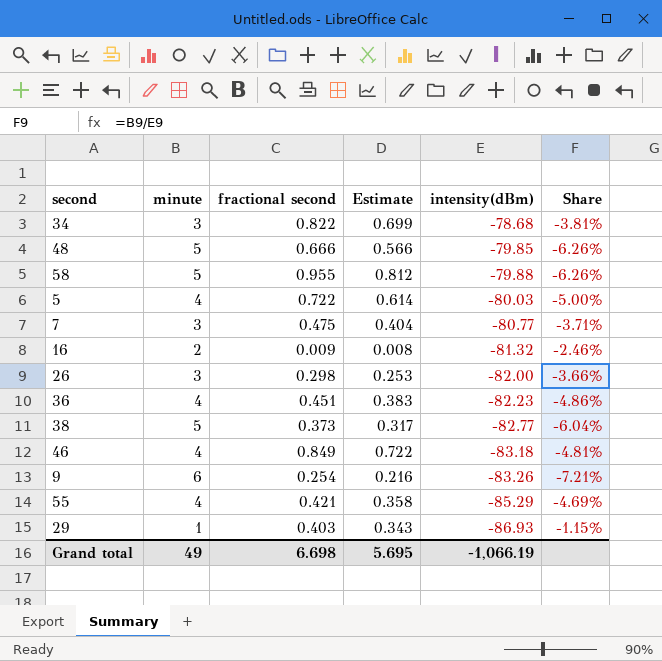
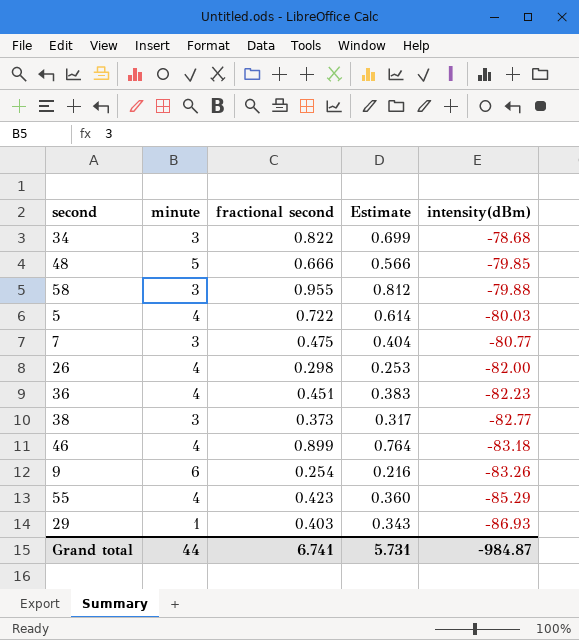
column Share | formula: [minute] / [intensity(dBm)] -> none
row 16: 2 | 0.009 | 0.008 | -81.32 | -2.46% -> none
58 | minute: 5 -> 3
26 | minute: 3 -> 4
38 | minute: 5 -> 3
46 | fractional second: 0.849 -> 0.899
46 | Estimate: 0.722 -> 0.764
55 | fractional second: 0.421 -> 0.423
55 | Estimate: 0.358 -> 0.360
Grand total | minute: 49 -> 44
Grand total | fractional second: 6.698 -> 6.741
Grand total | Estimate: 5.695 -> 5.731
Grand total | intensity(dBm): -1,066.19 -> -984.87

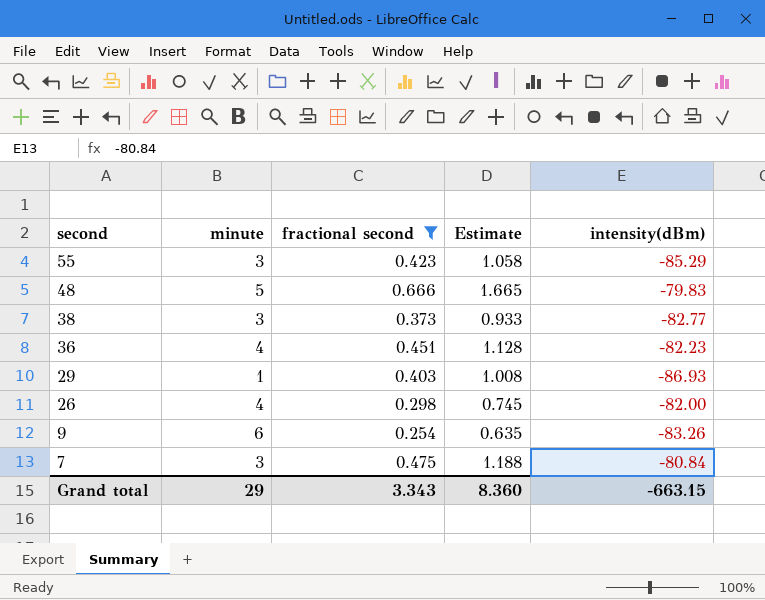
filter: none -> fractional second <= 0.666
row order: intensity(dBm) descending -> second descending
column Estimate | formula: [fractional second] * 0.85 -> [fractional second] * 2.5
55 | minute: 4 -> 3
48 | intensity(dBm): -79.85 -> -79.83
7 | intensity(dBm): -80.77 -> -80.84
Grand total | minute: 44 -> 29
Grand total | fractional second: 6.741 -> 3.343
Grand total | Estimate: 5.731 -> 8.360
Grand total | intensity(dBm): -984.87 -> -663.15

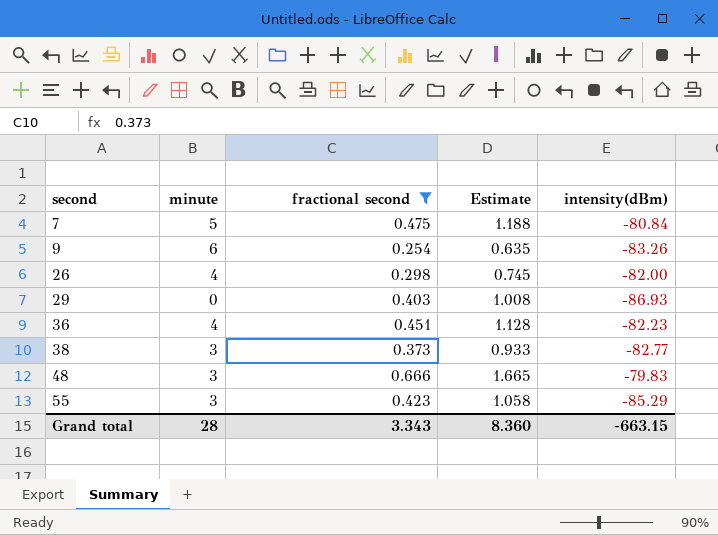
row order: second descending -> second ascending
7 | minute: 3 -> 5
29 | minute: 1 -> 0
48 | minute: 5 -> 3
Grand total | minute: 29 -> 28

